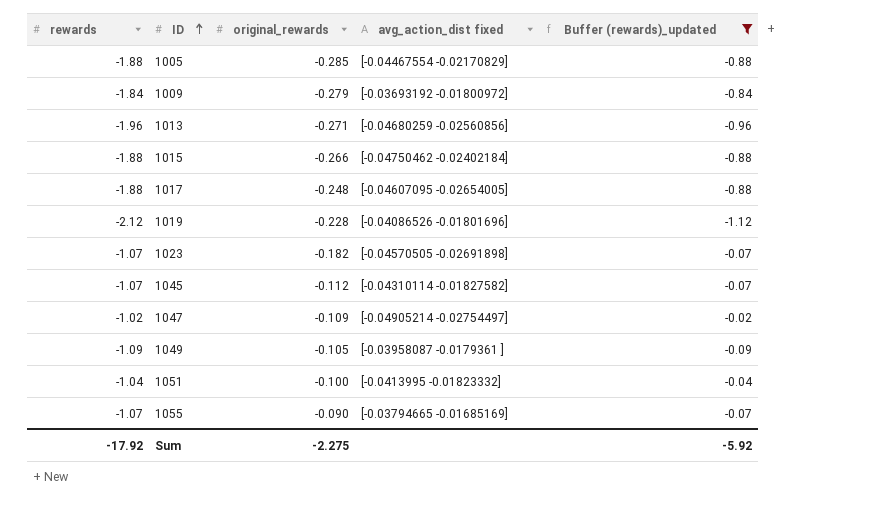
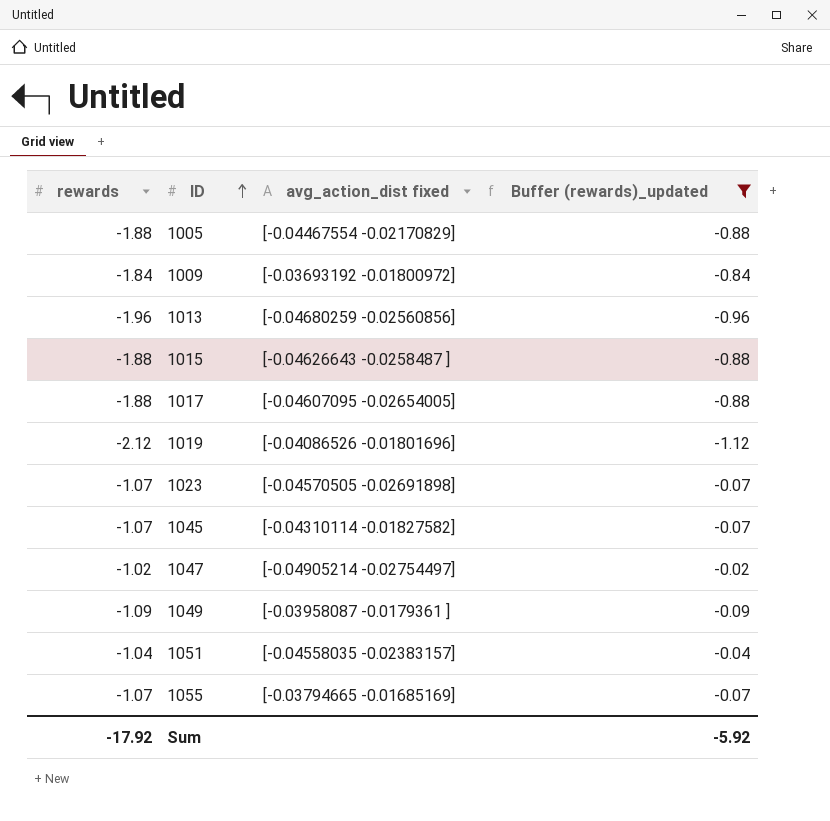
column original_rewards | position: 3 -> none
1015 | avg_action_dist fixed: [-0.04750462 -0.02402184] -> [-0.04626643 -0.0258487 ]
1051 | avg_action_dist fixed: [-0.0413995 -0.01823332] -> [-0.04558035 -0.02383157]

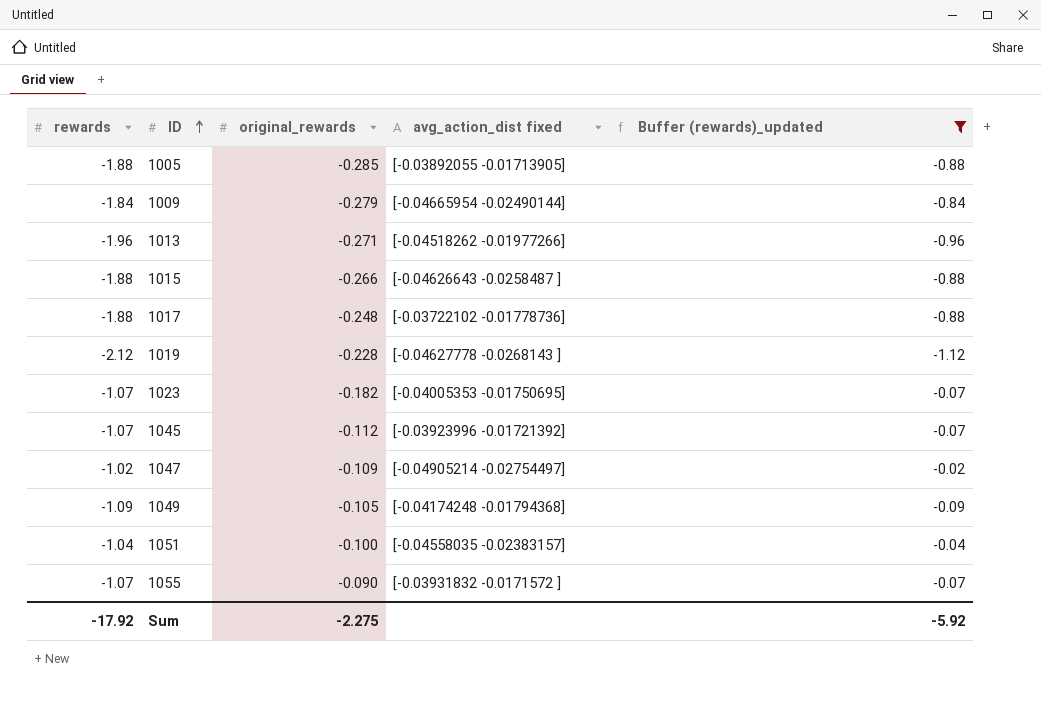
column original_rewards | position: none -> 3
1005 | avg_action_dist fixed: [-0.04467554 -0.02170829] -> [-0.03892055 -0.01713905]
1009 | avg_action_dist fixed: [-0.03693192 -0.01800972] -> [-0.04665954 -0.02490144]
1013 | avg_action_dist fixed: [-0.04680259 -0.02560856] -> [-0.04518262 -0.01977266]
1017 | avg_action_dist fixed: [-0.04607095 -0.02654005] -> [-0.03722102 -0.01778736]
1019 | avg_action_dist fixed: [-0.04086526 -0.01801696] -> [-0.04627778 -0.0268143 ]
1023 | avg_action_dist fixed: [-0.04570505 -0.02691898] -> [-0.04005353 -0.01750695]
1045 | avg_action_dist fixed: [-0.04310114 -0.01827582] -> [-0.03923996 -0.01721392]
1049 | avg_action_dist fixed: [-0.03958087 -0.0179361 ] -> [-0.04174248 -0.01794368]
1055 | avg_action_dist fixed: [-0.03794665 -0.01685169] -> [-0.03931832 -0.0171572 ]

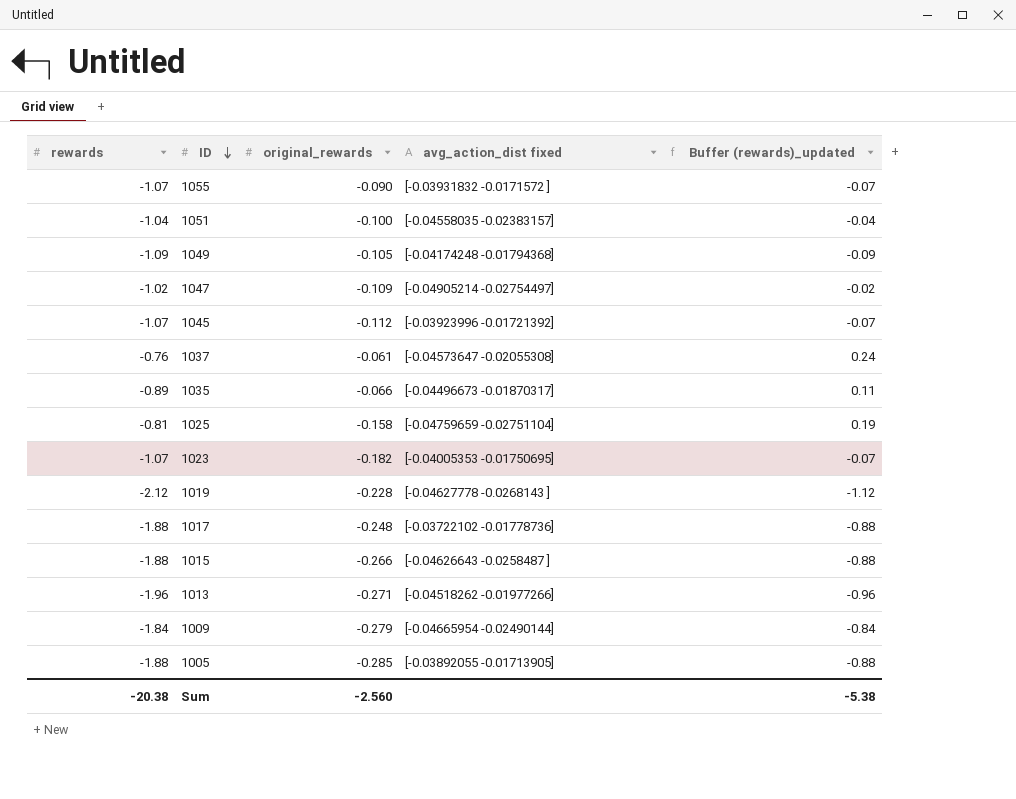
filter: Buffer (rewards)_updated <= -0.02 -> none
row order: ID ascending -> ID descending
Sum | rewards: -17.92 -> -20.38
Sum | original_rewards: -2.275 -> -2.560
Sum | Buffer (rewards)_updated: -5.92 -> -5.38

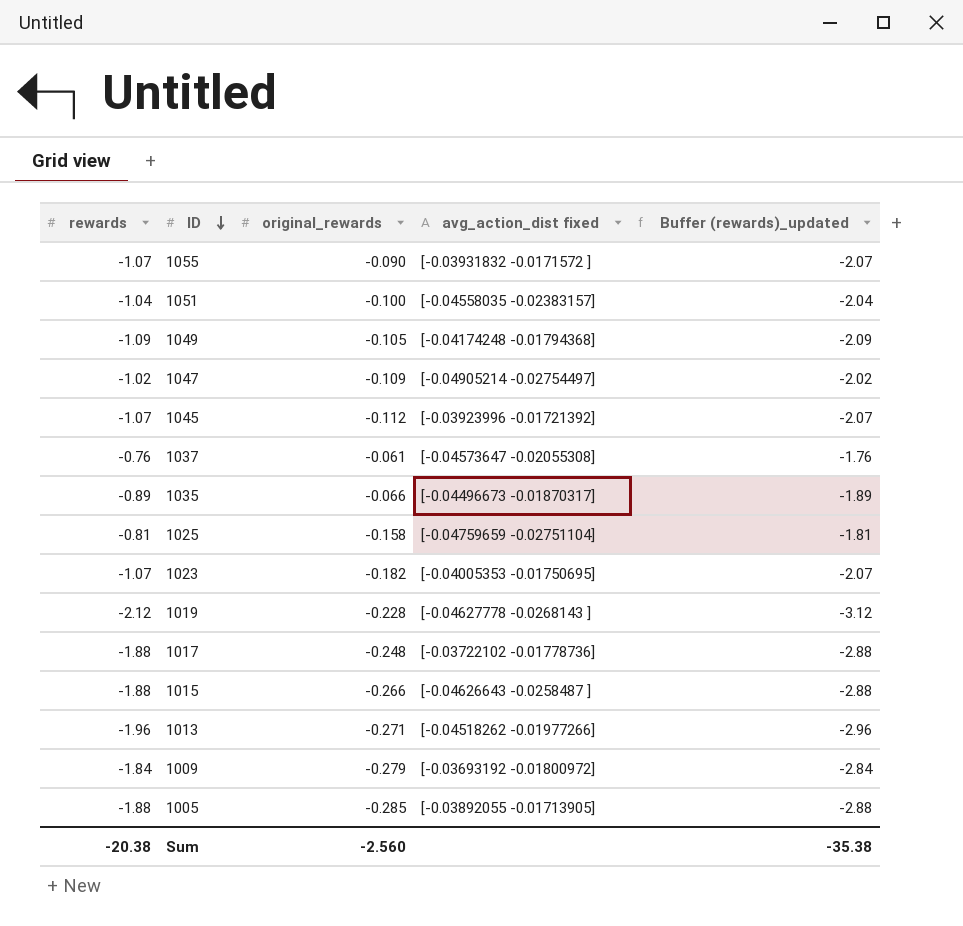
column Buffer (rewards)_updated | formula: [rewards] + 1 -> [rewards] - 1
1009 | avg_action_dist fixed: [-0.04665954 -0.02490144] -> [-0.03693192 -0.01800972]
Sum | Buffer (rewards)_updated: -5.38 -> -35.38

